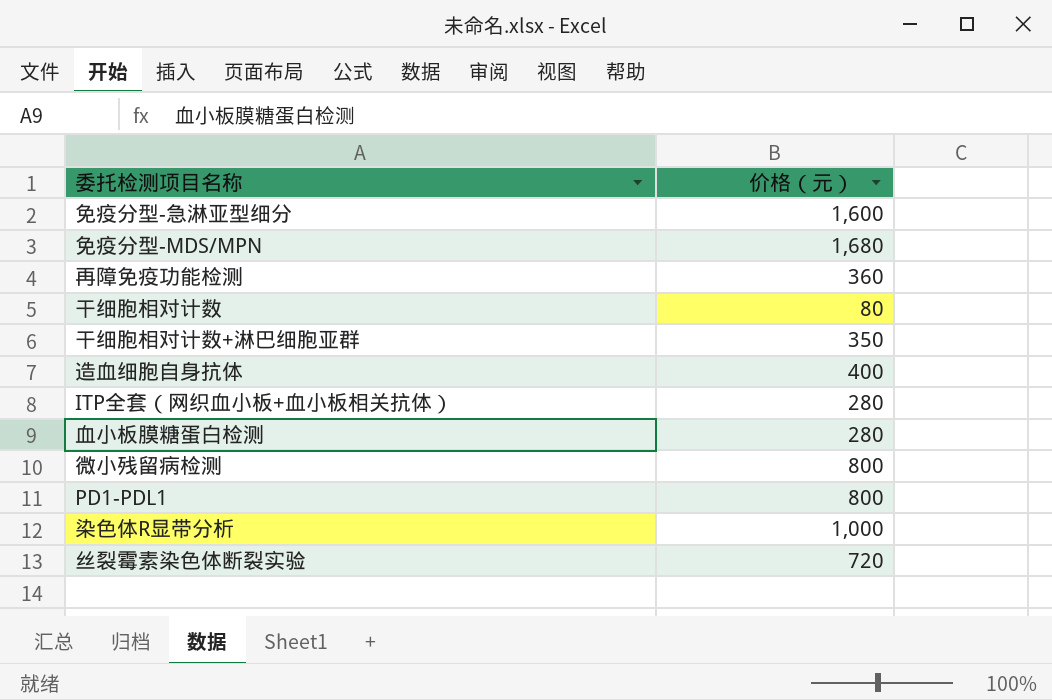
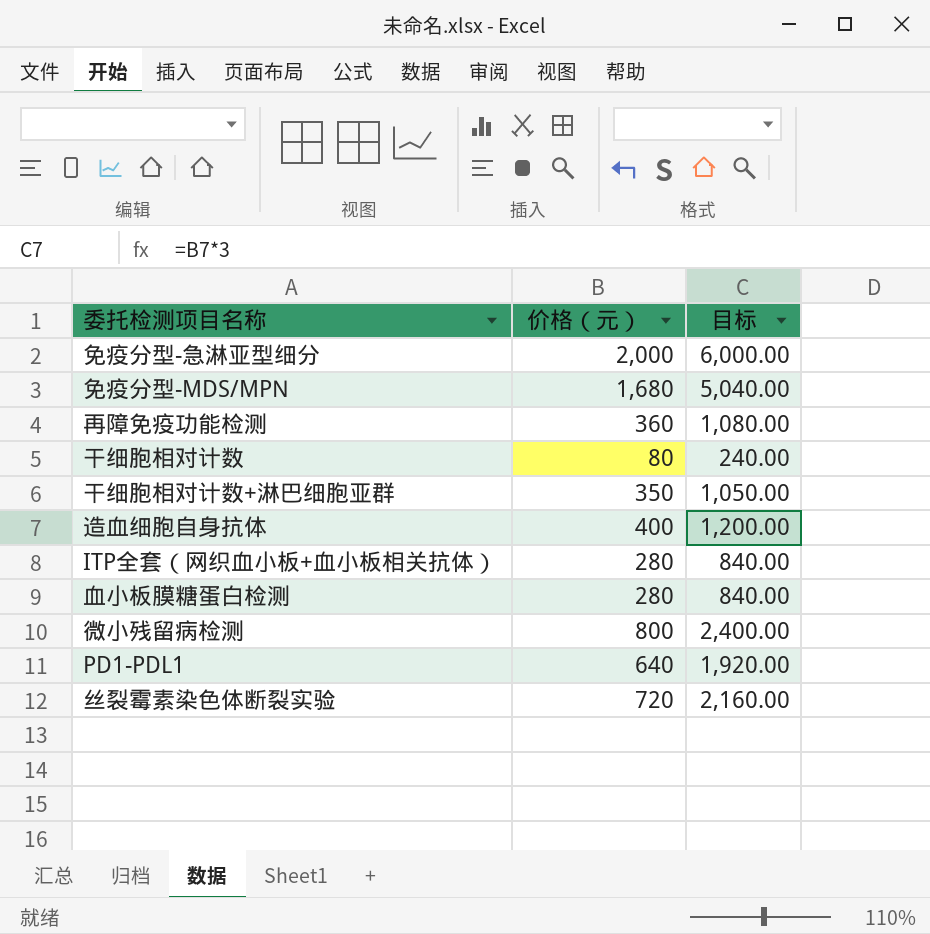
column 目标 | formula: none -> [价格（元）] * 3
row 染色体R显带分析: 1,000 -> none
免疫分型-急淋亚型细分 | 价格（元）: 1,600 -> 2,000
PD1-PDL1 | 价格（元）: 800 -> 640

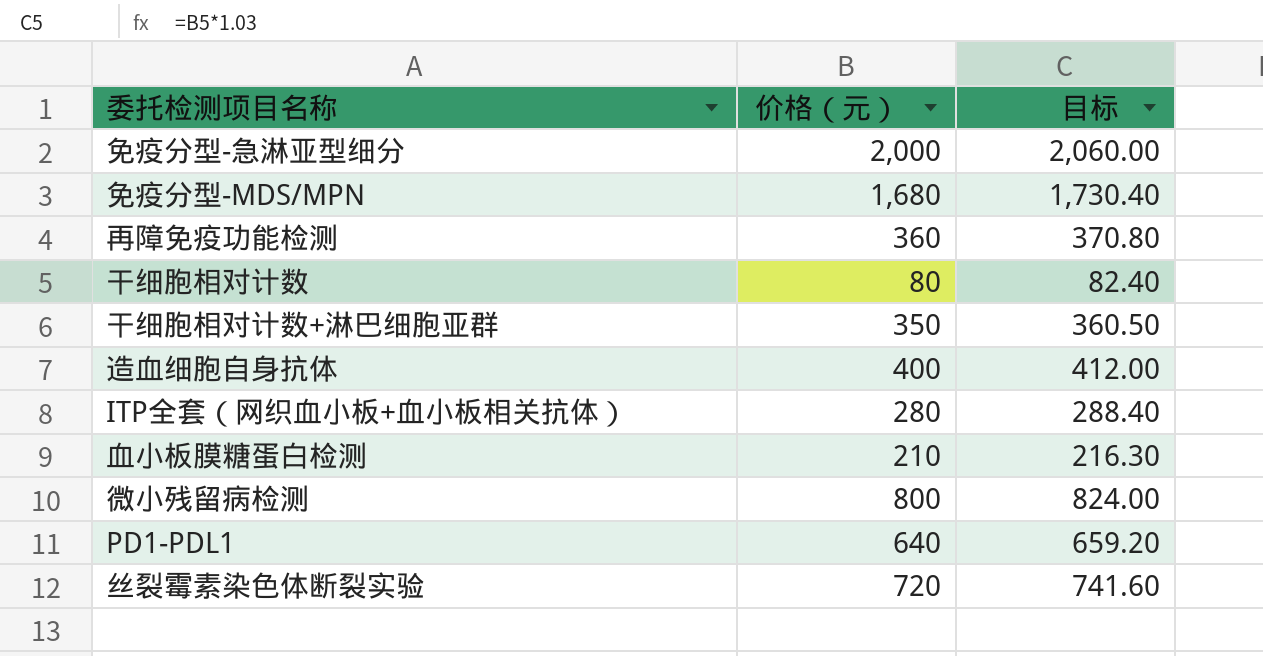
column 目标 | formula: [价格（元）] * 3 -> [价格（元）] * 1.03
血小板膜糖蛋白检测 | 价格（元）: 280 -> 210

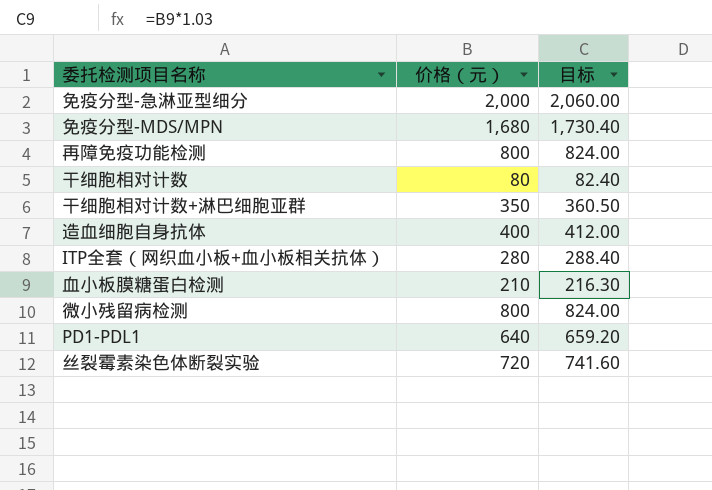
再障免疫功能检测 | 价格（元）: 360 -> 800
再障免疫功能检测 | 目标: 370.80 -> 824.00

